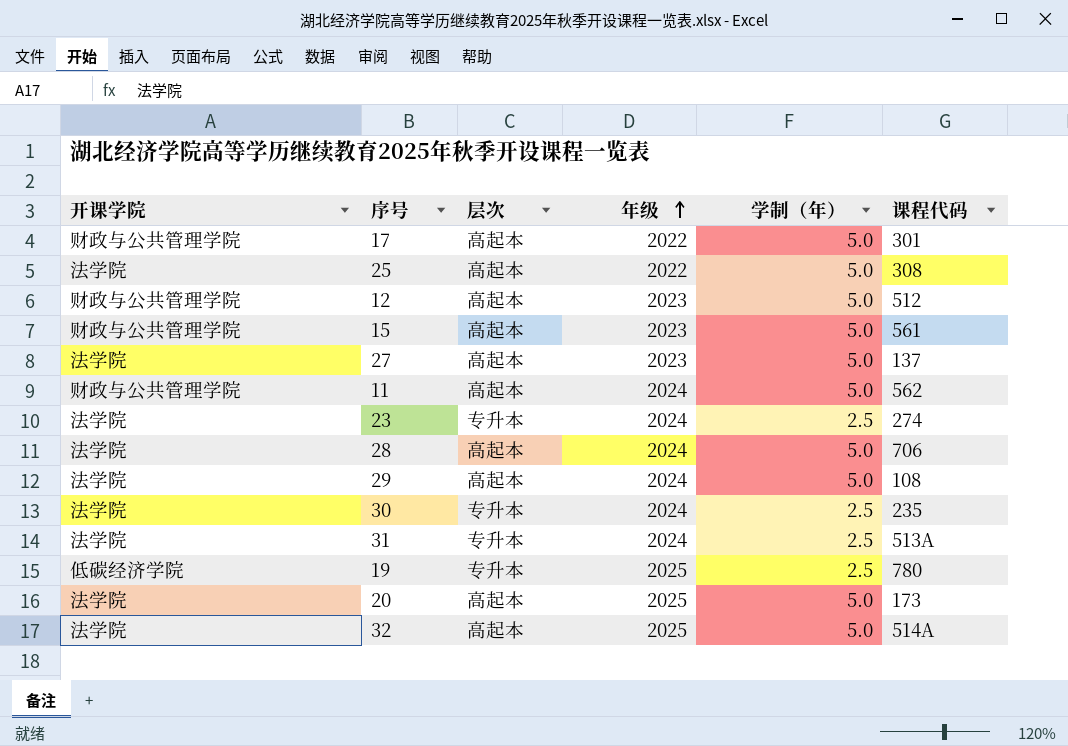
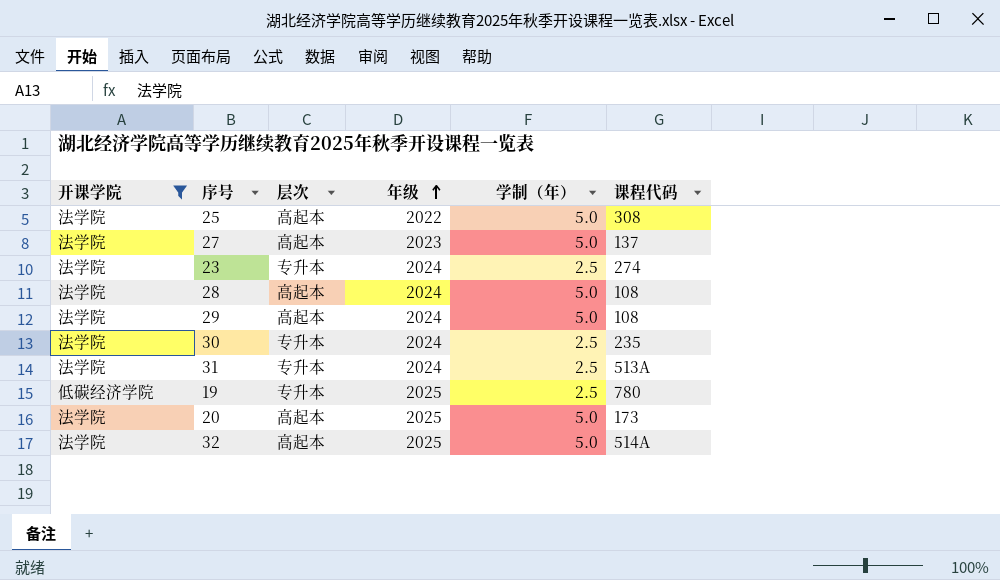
filter: none -> 开课学院 != 财政与公共管理学院
28 | 课程代码: 706 -> 108

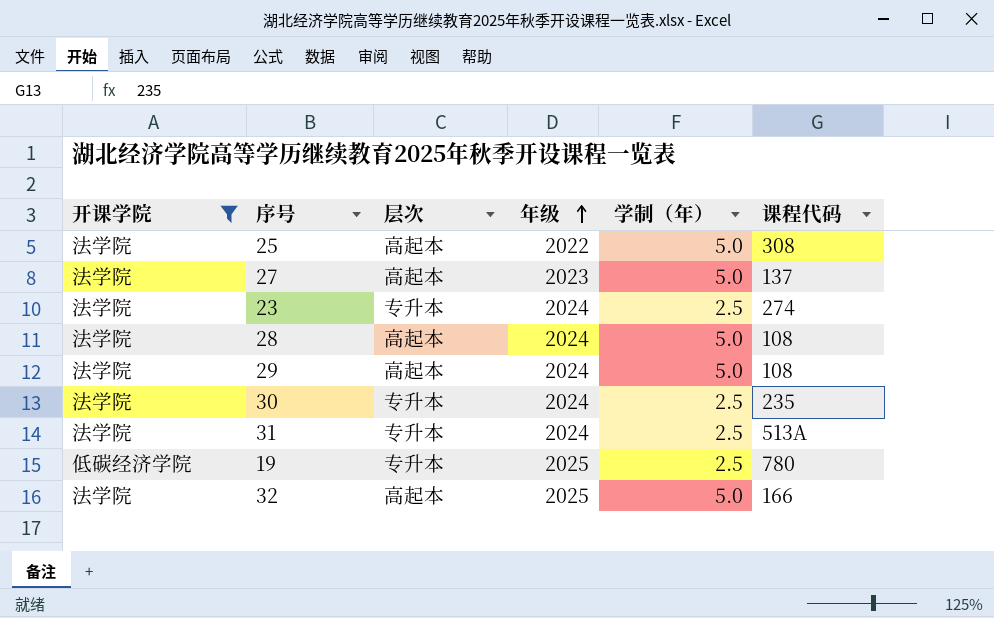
row 20: 法学院 | 高起本 | 2025 | 5.0 | 173 -> none
32 | 课程代码: 514A -> 166

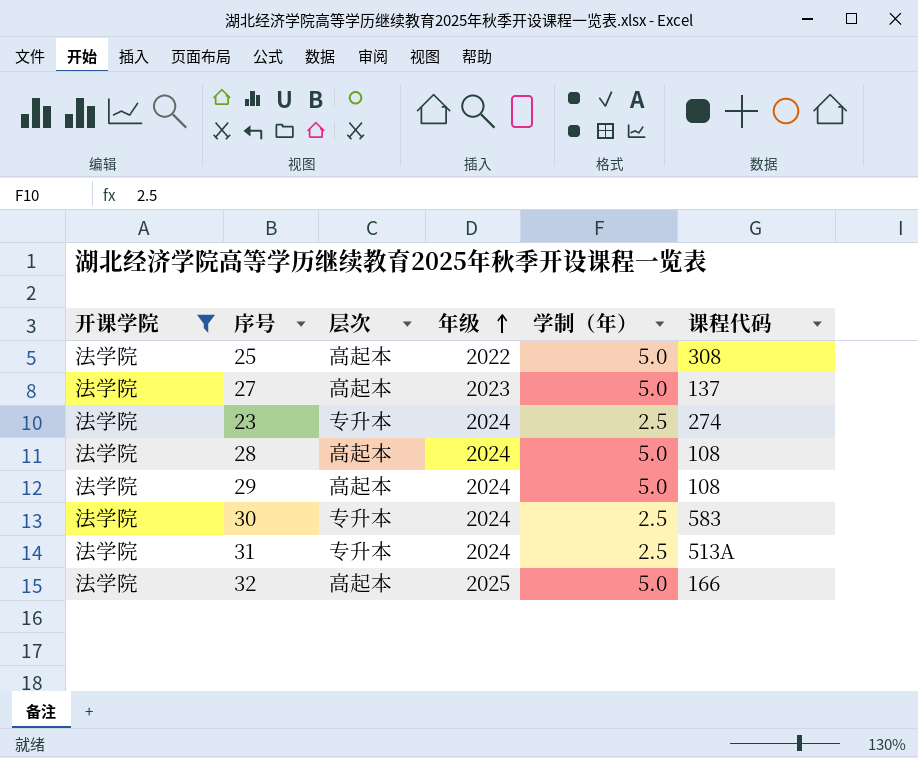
row 19: 低碳经济学院 | 专升本 | 2025 | 2.5 | 780 -> none
30 | 课程代码: 235 -> 583

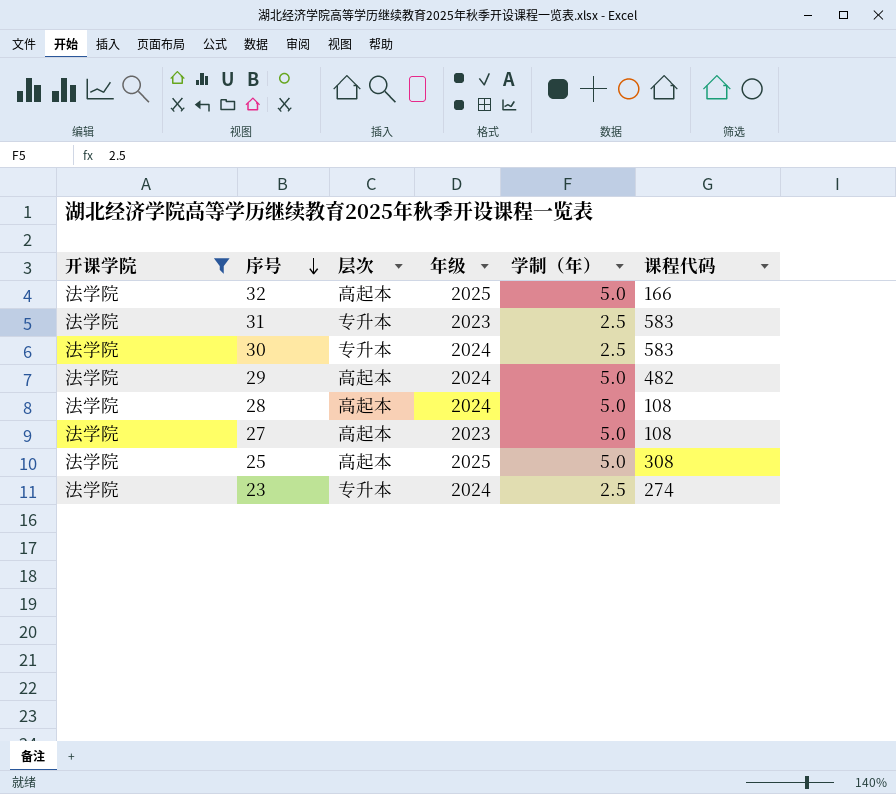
row order: 年级 ascending -> 序号 descending
31 | 年级: 2024 -> 2023
31 | 课程代码: 513A -> 583
29 | 课程代码: 108 -> 482
27 | 课程代码: 137 -> 108
25 | 年级: 2022 -> 2025

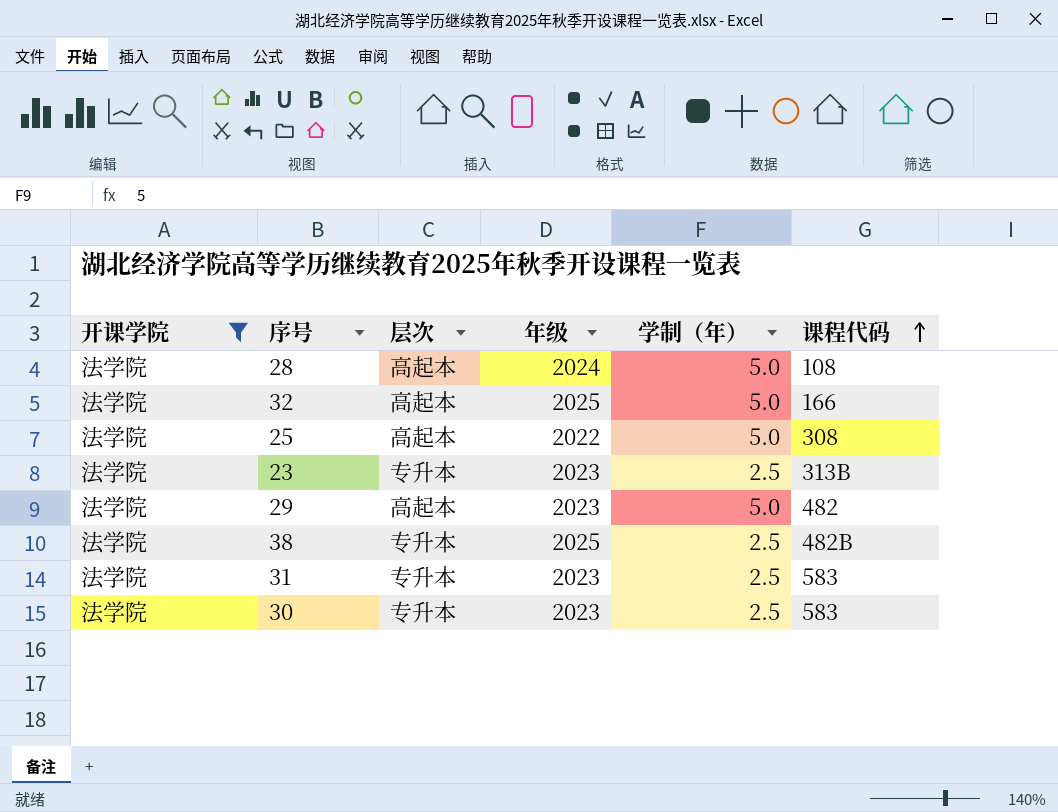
row order: 序号 descending -> 课程代码 ascending
row 27: 法学院 | 高起本 | 2023 | 5.0 | 108 -> none
25 | 年级: 2025 -> 2022
23 | 年级: 2024 -> 2023
23 | 课程代码: 274 -> 313B
29 | 年级: 2024 -> 2023
row 38: none -> 法学院 | 专升本 | 2025 | 2.5 | 482B
30 | 年级: 2024 -> 2023

